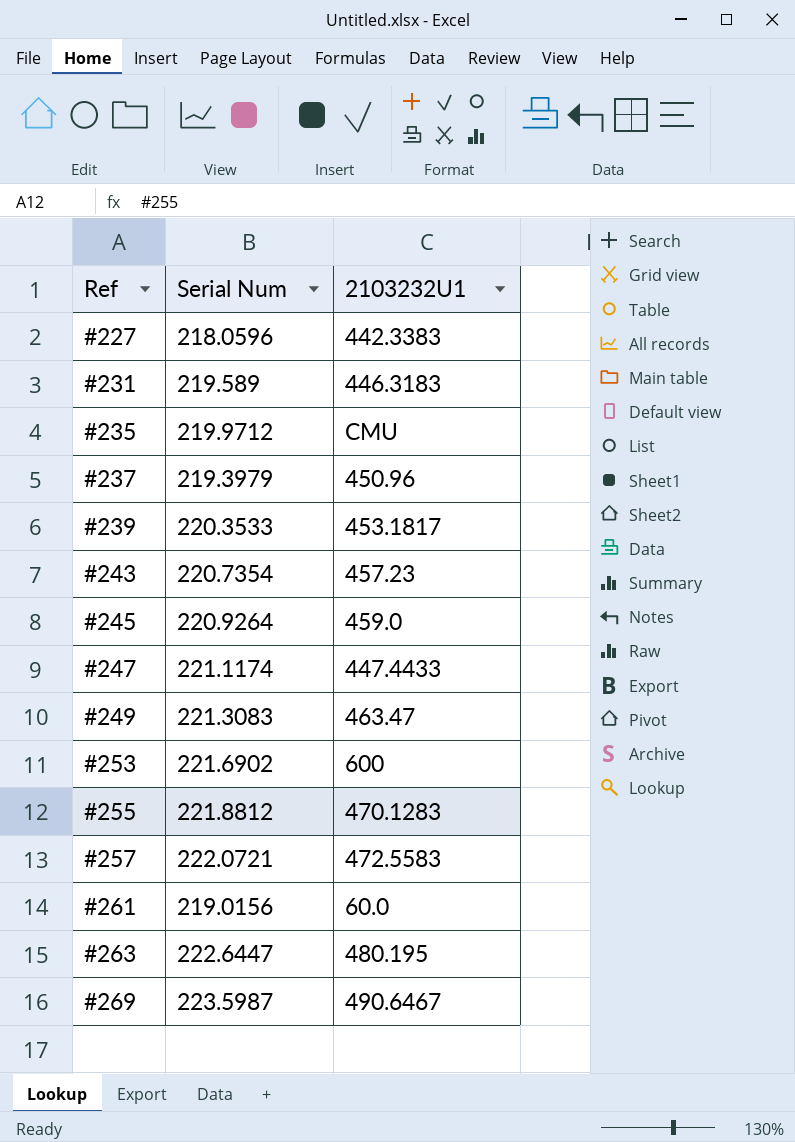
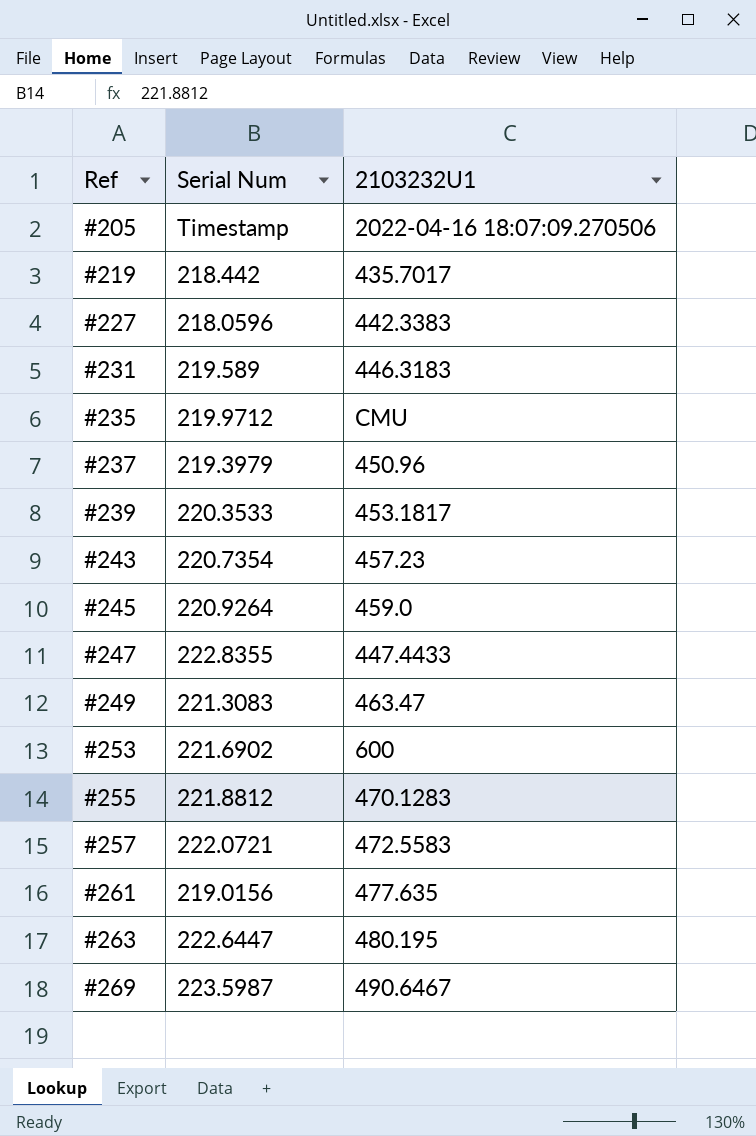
row #205: none -> Timestamp | 2022-04-16 18:07:09.270506
row #219: none -> 218.442 | 435.7017
#247 | Serial Num: 221.1174 -> 222.8355
#261 | 2103232U1: 60.0 -> 477.635

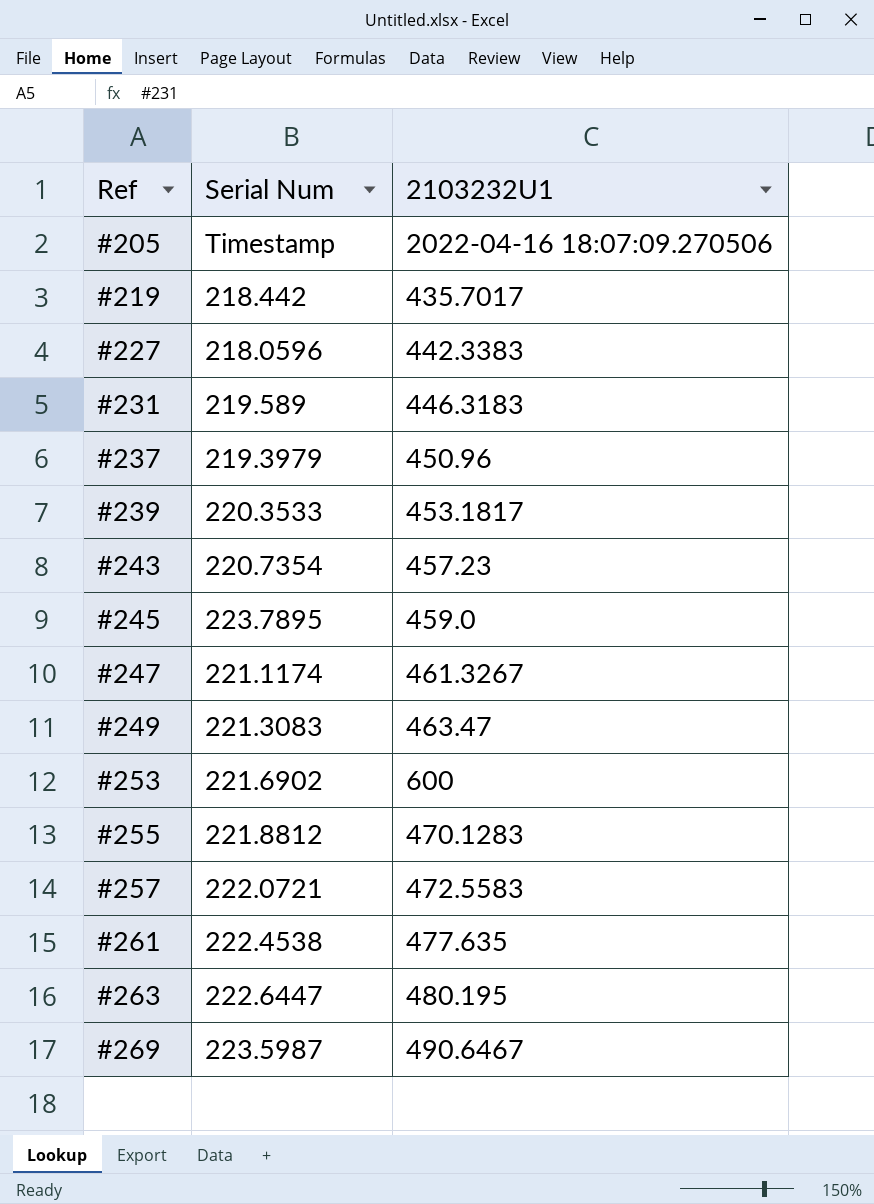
row #235: 219.9712 | CMU -> none
#245 | Serial Num: 220.9264 -> 223.7895
#247 | Serial Num: 222.8355 -> 221.1174
#247 | 2103232U1: 447.4433 -> 461.3267
#261 | Serial Num: 219.0156 -> 222.4538

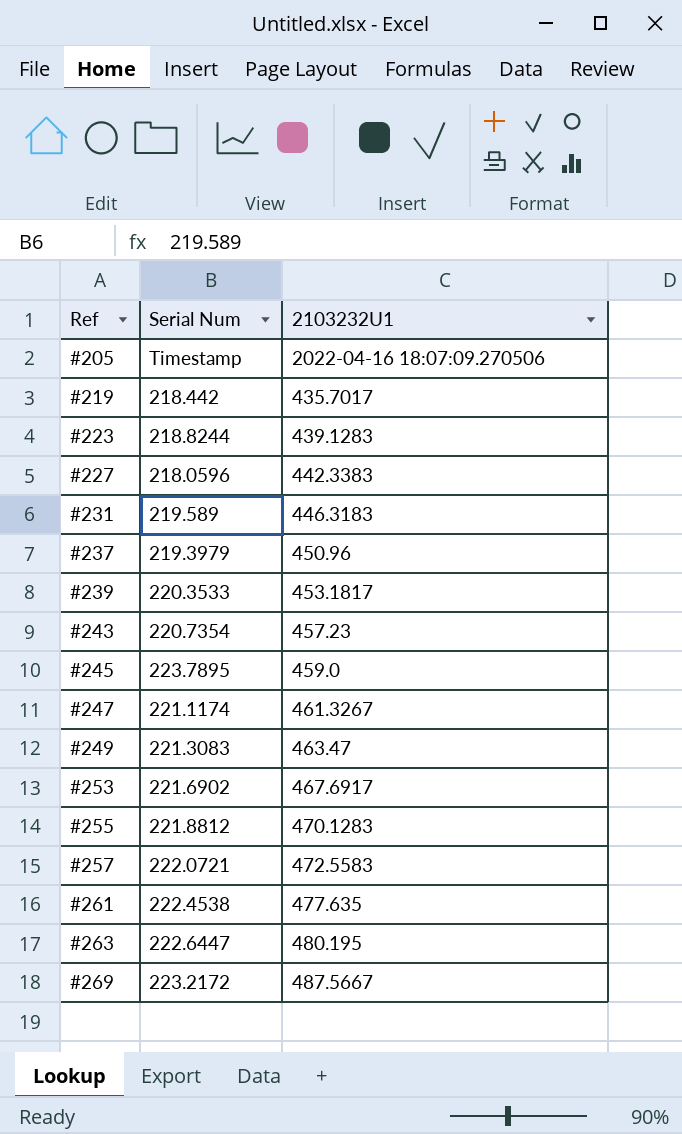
row #223: none -> 218.8244 | 439.1283
#253 | 2103232U1: 600 -> 467.6917
#269 | Serial Num: 223.5987 -> 223.2172
#269 | 2103232U1: 490.6467 -> 487.5667

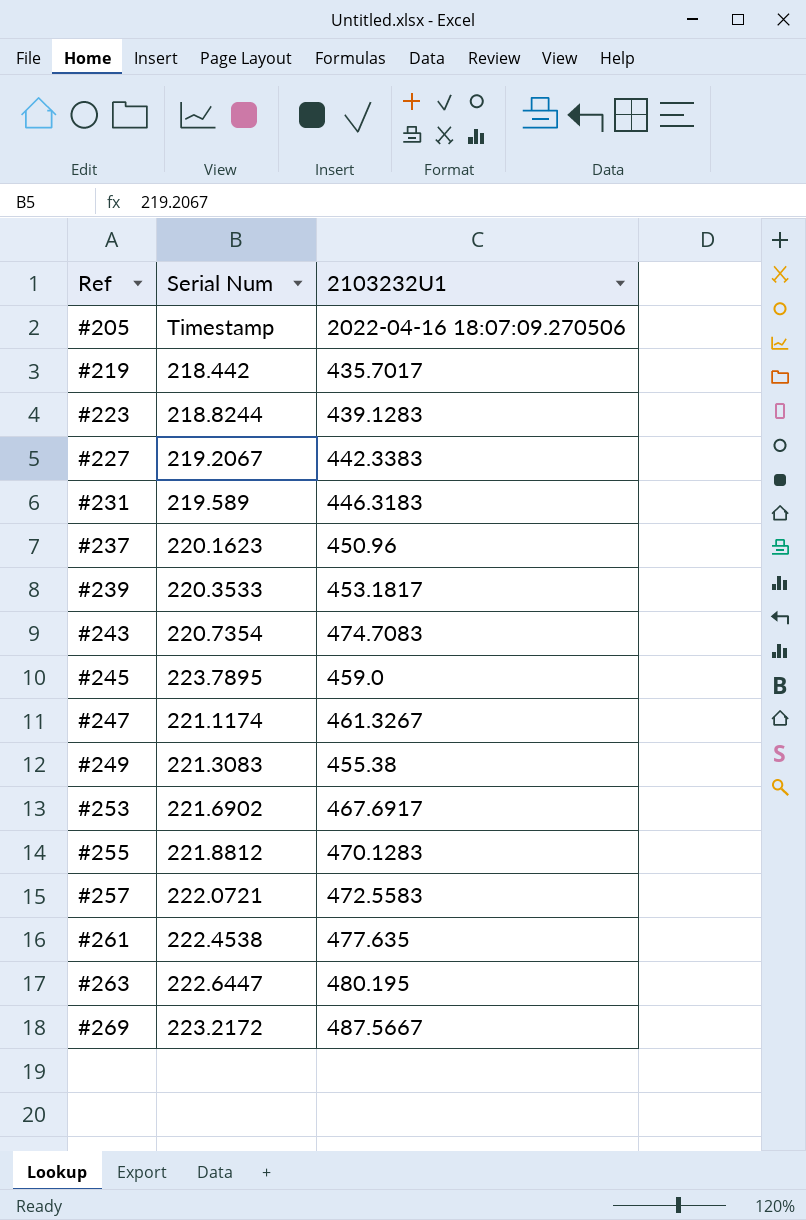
#227 | Serial Num: 218.0596 -> 219.2067
#237 | Serial Num: 219.3979 -> 220.1623
#243 | 2103232U1: 457.23 -> 474.7083
#249 | 2103232U1: 463.47 -> 455.38

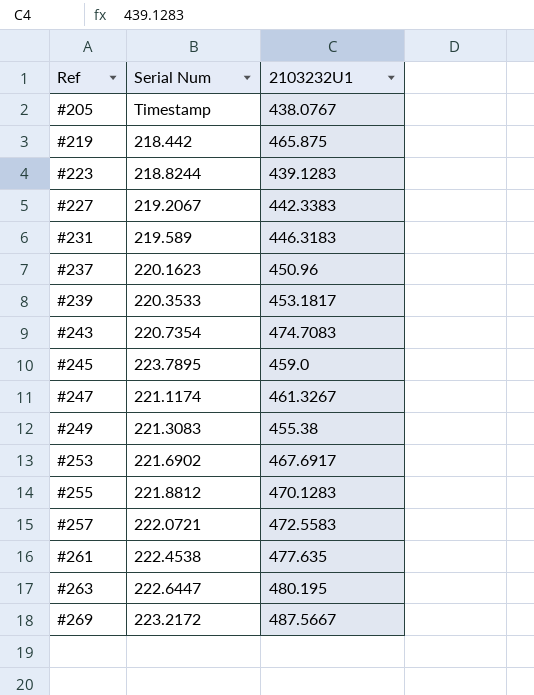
#205 | 2103232U1: 2022-04-16 18:07:09.270506 -> 438.0767
#219 | 2103232U1: 435.7017 -> 465.875

